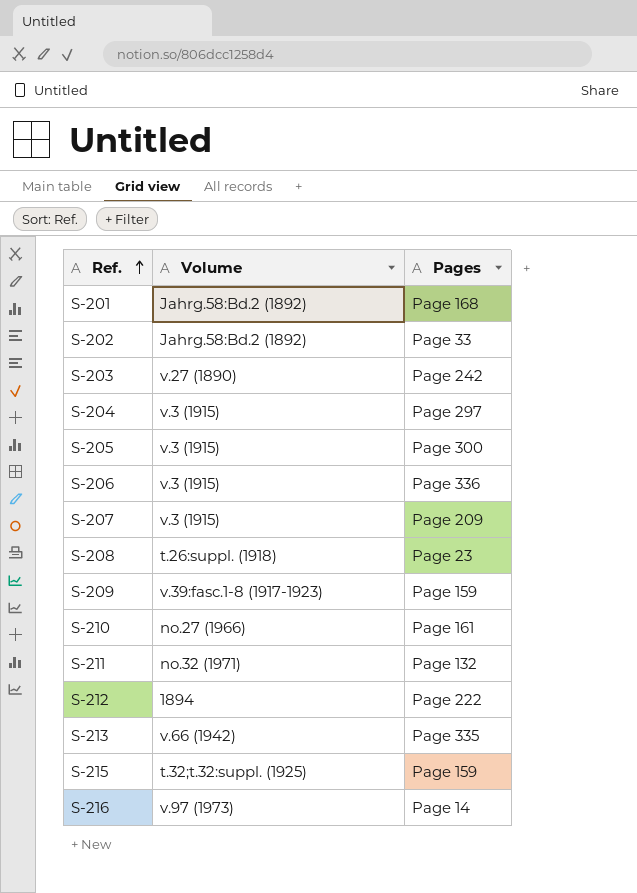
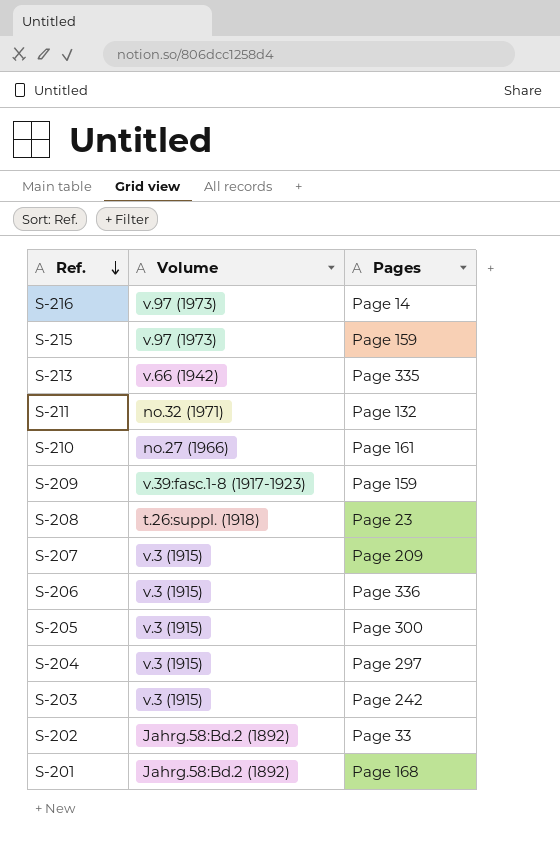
row order: Ref. ascending -> Ref. descending
row S-212: 1894 | Page 222 -> none
S-215 | Volume: t.32;t.32:suppl. (1925) -> v.97 (1973)
S-203 | Volume: v.27 (1890) -> v.3 (1915)

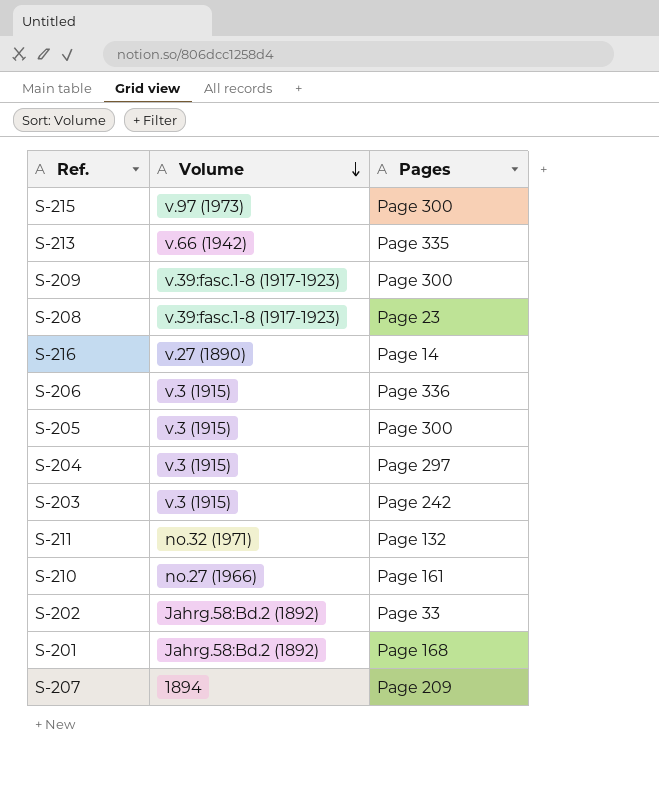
row order: Ref. descending -> Volume descending
S-215 | Pages: Page 159 -> Page 300
S-209 | Pages: Page 159 -> Page 300
S-208 | Volume: t.26:suppl. (1918) -> v.39:fasc.1-8 (1917-1923)
S-216 | Volume: v.97 (1973) -> v.27 (1890)
S-207 | Volume: v.3 (1915) -> 1894

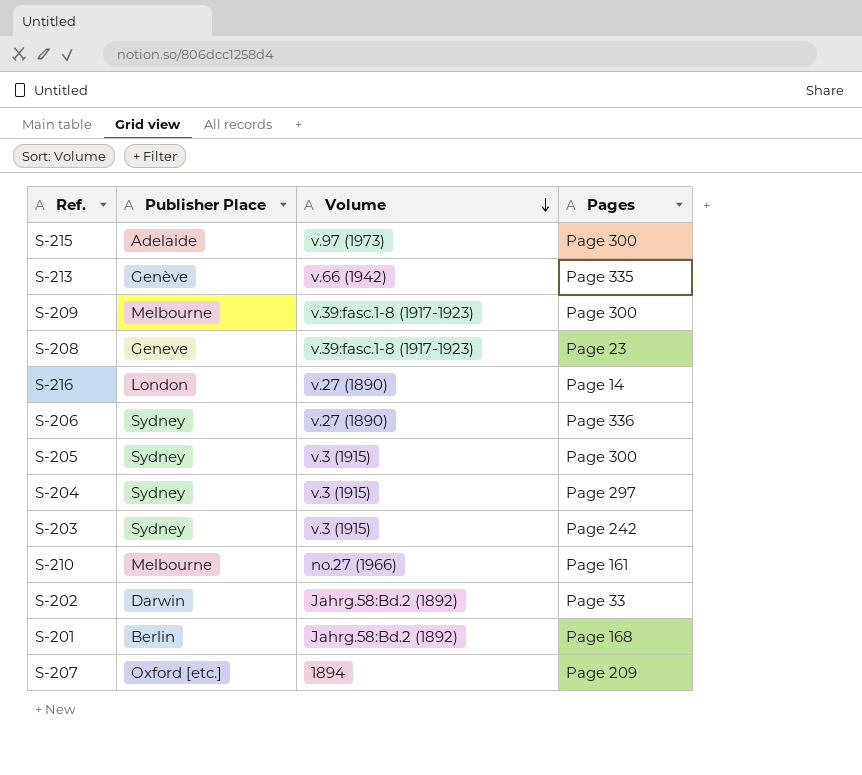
column Publisher Place | position: none -> 2
row S-211: no.32 (1971) | Page 132 -> none
S-206 | Volume: v.3 (1915) -> v.27 (1890)

